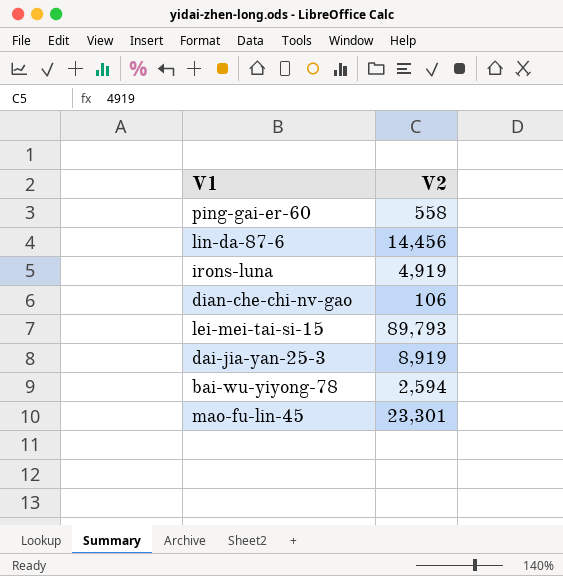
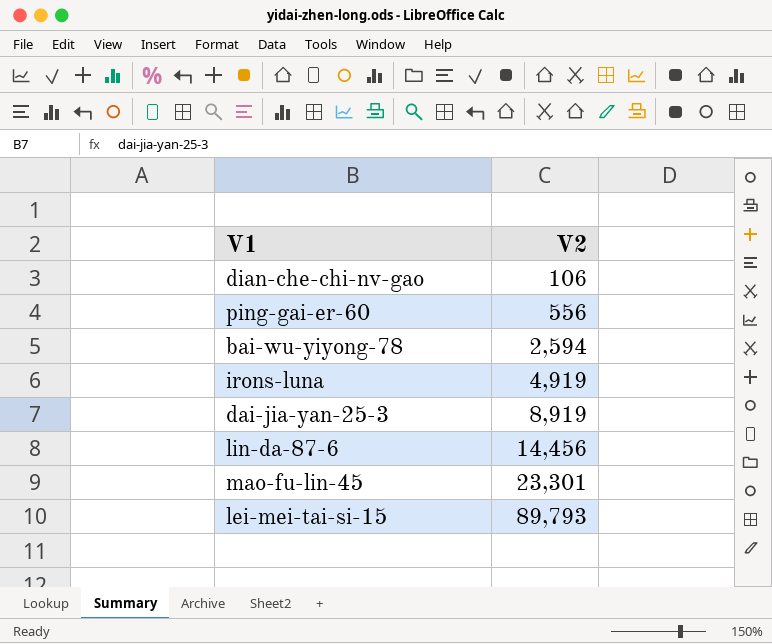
row order: none -> V2 ascending
ping-gai-er-60 | V2: 558 -> 556

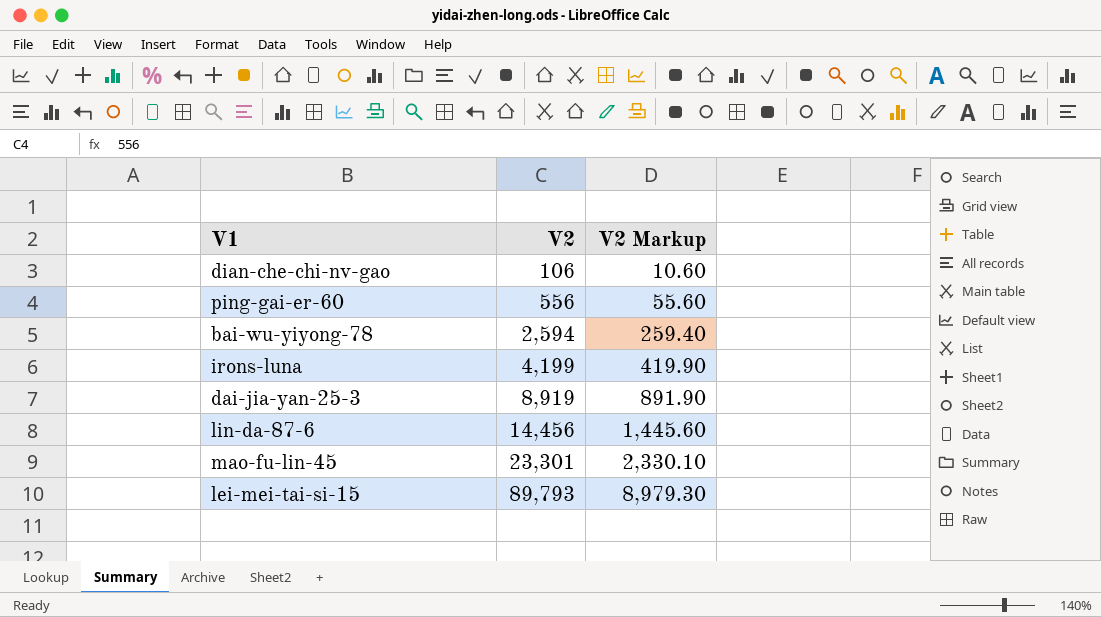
column V2 Markup | formula: none -> [V2] * 0.1
irons-luna | V2: 4,919 -> 4,199

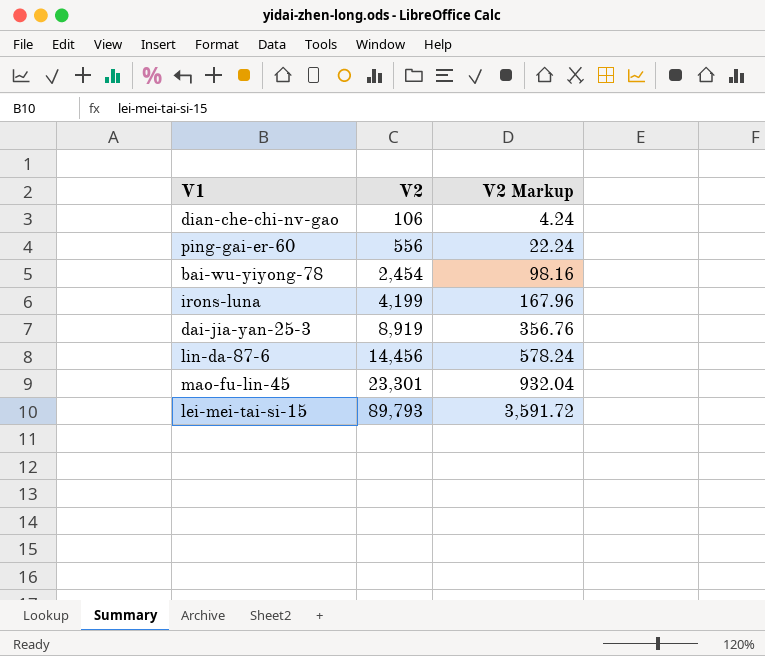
column V2 Markup | formula: [V2] * 0.1 -> [V2] * 0.04
bai-wu-yiyong-78 | V2: 2,594 -> 2,454

